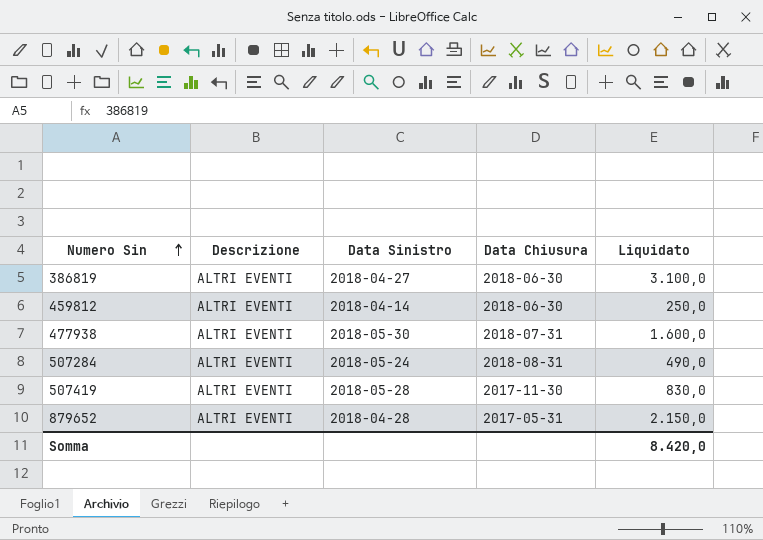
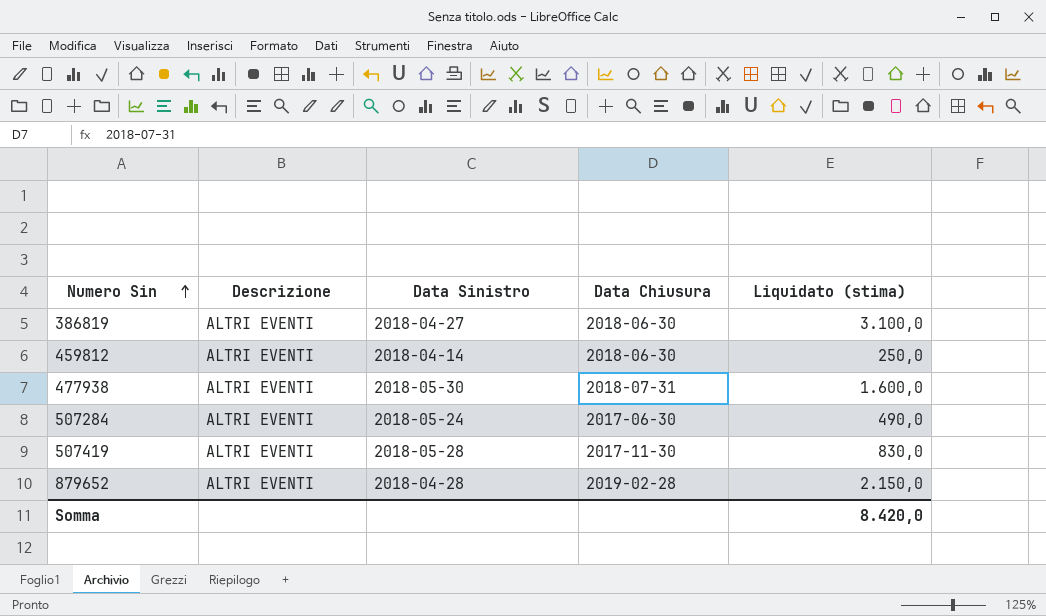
column name: Liquidato -> Liquidato (stima)
507284 | Data Chiusura: 2018-08-31 -> 2017-06-30
879652 | Data Chiusura: 2017-05-31 -> 2019-02-28

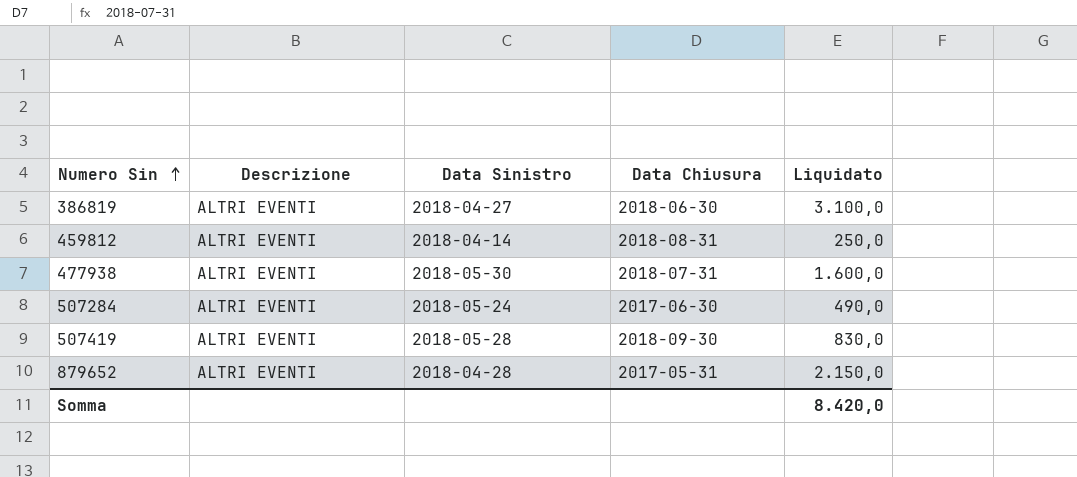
column name: Liquidato (stima) -> Liquidato
459812 | Data Chiusura: 2018-06-30 -> 2018-08-31
507419 | Data Chiusura: 2017-11-30 -> 2018-09-30
879652 | Data Chiusura: 2019-02-28 -> 2017-05-31

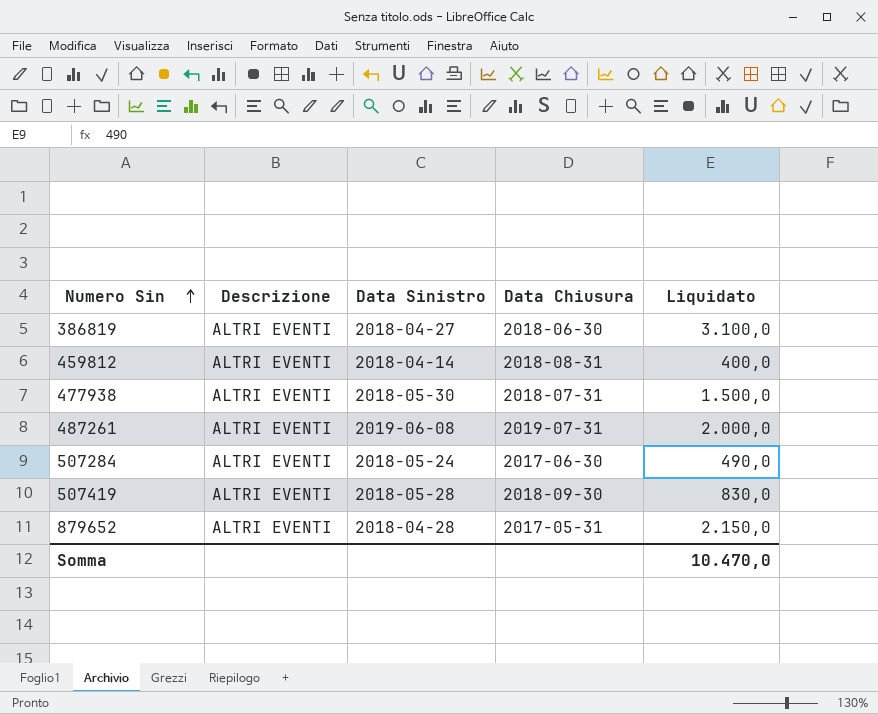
459812 | Liquidato: 250,0 -> 400,0
477938 | Liquidato: 1.600,0 -> 1.500,0
row 487261: none -> ALTRI EVENTI | 2019-06-08 | 2019-07-31 | 2.000,0
Somma | Liquidato: 8.420,0 -> 10.470,0

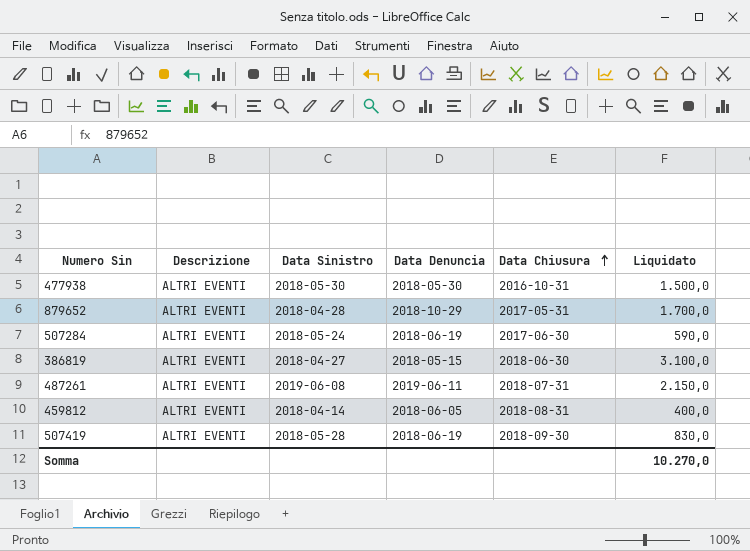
row order: Numero Sin ascending -> Data Chiusura ascending
column Data Denuncia | position: none -> 4
477938 | Data Chiusura: 2018-07-31 -> 2016-10-31
879652 | Liquidato: 2.150,0 -> 1.700,0
507284 | Liquidato: 490,0 -> 590,0
487261 | Data Chiusura: 2019-07-31 -> 2018-07-31
487261 | Liquidato: 2.000,0 -> 2.150,0
Somma | Liquidato: 10.470,0 -> 10.270,0

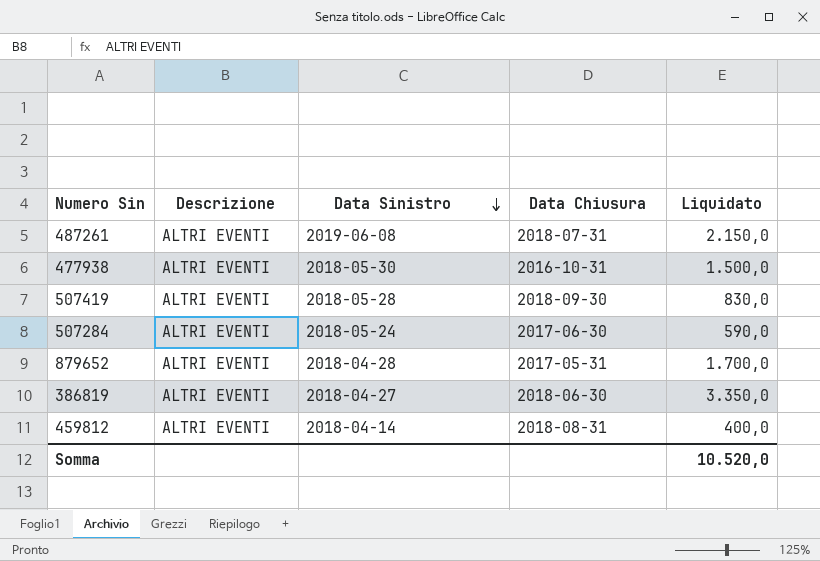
row order: Data Chiusura ascending -> Data Sinistro descending
column Data Denuncia | position: 4 -> none
386819 | Liquidato: 3.100,0 -> 3.350,0
Somma | Liquidato: 10.270,0 -> 10.520,0

